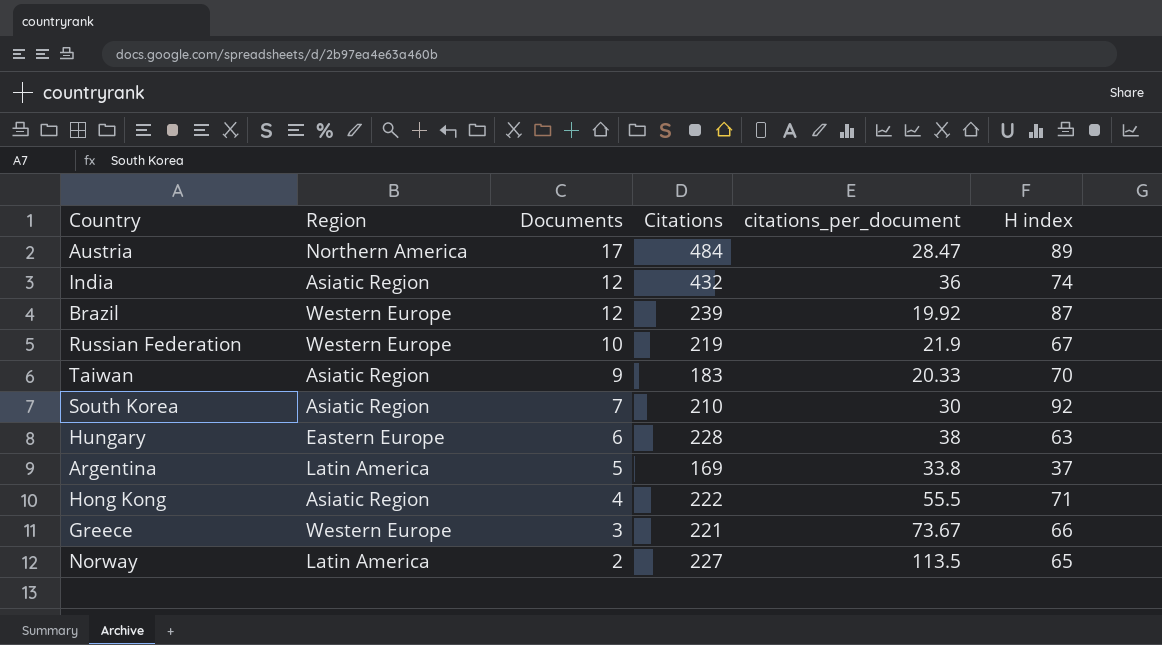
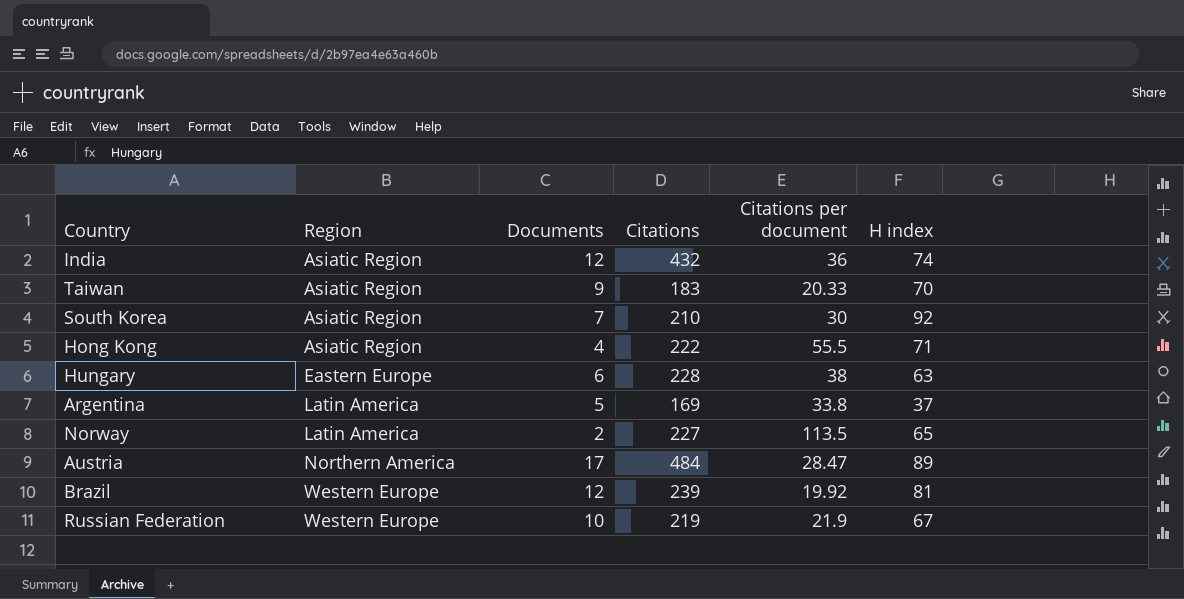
row order: Documents descending -> Region ascending
column name: citations_per_document -> Citations per document
row Greece: Western Europe | 3 | 221 | 73.67 | 66 -> none
Brazil | H index: 87 -> 81

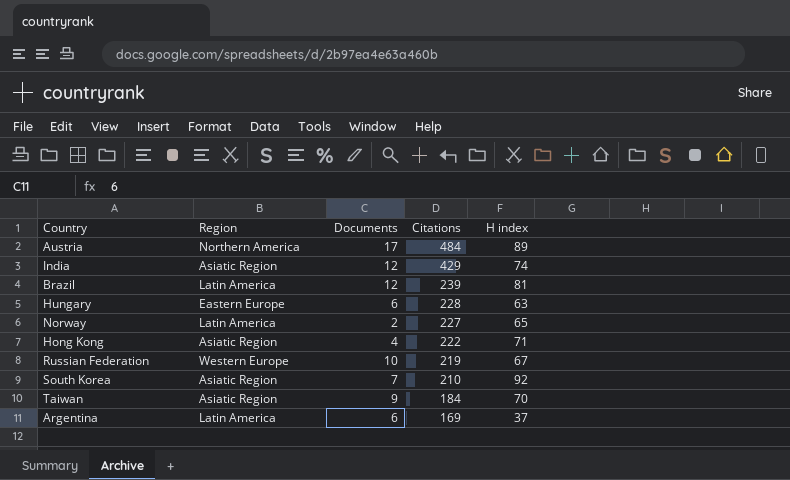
row order: Region ascending -> Citations descending
column Citations per document | formula: [Citations] / [Documents] -> none
India | Citations: 432 -> 429
Brazil | Region: Western Europe -> Latin America
Taiwan | Citations: 183 -> 184
Argentina | Documents: 5 -> 6

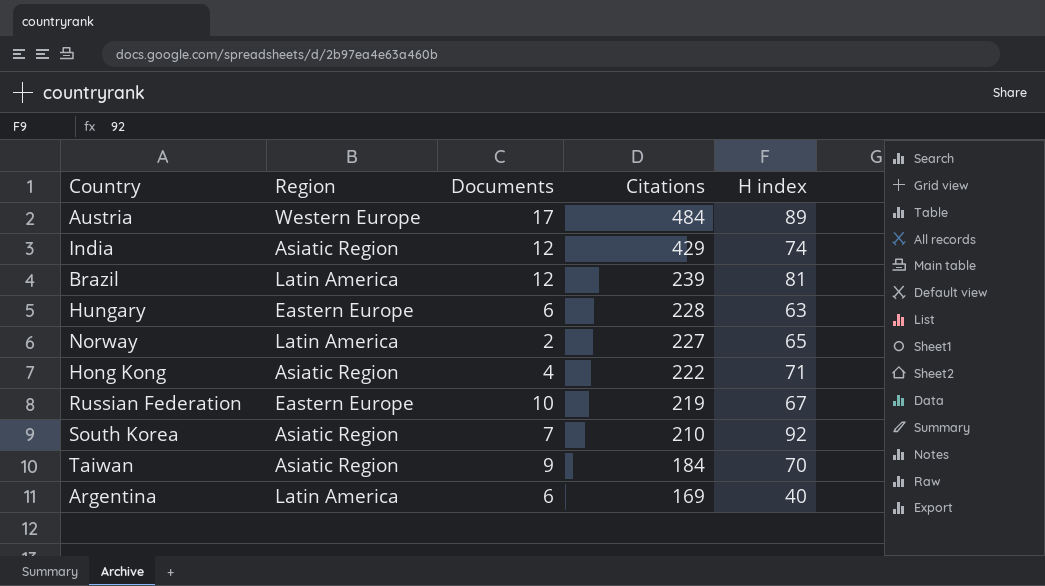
Austria | Region: Northern America -> Western Europe
Russian Federation | Region: Western Europe -> Eastern Europe
Argentina | H index: 37 -> 40

